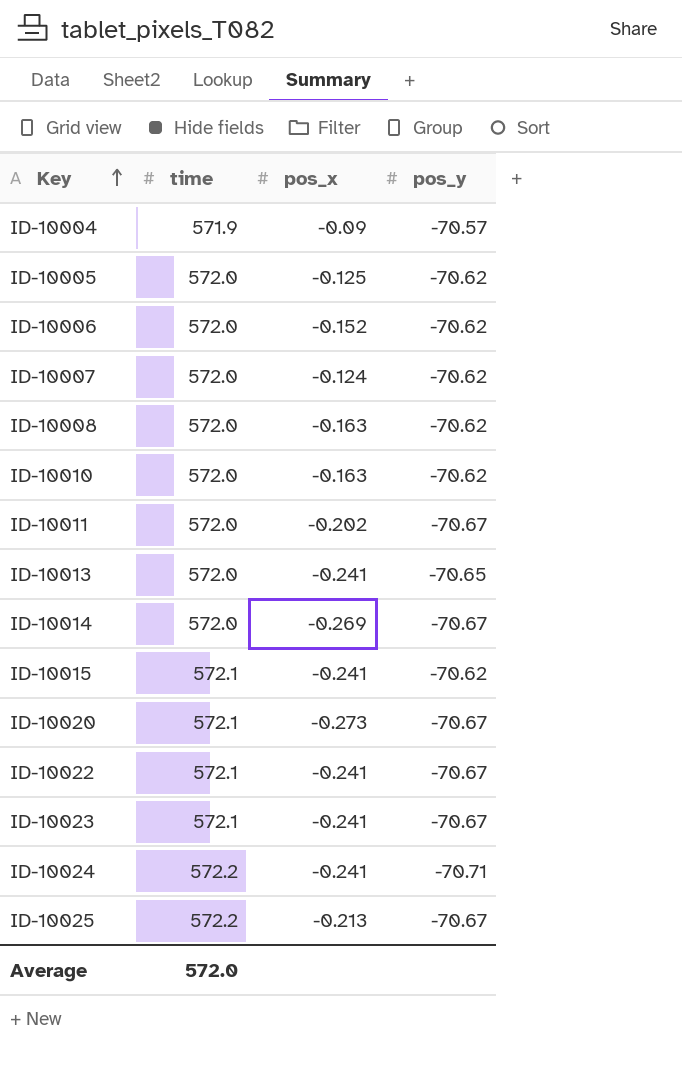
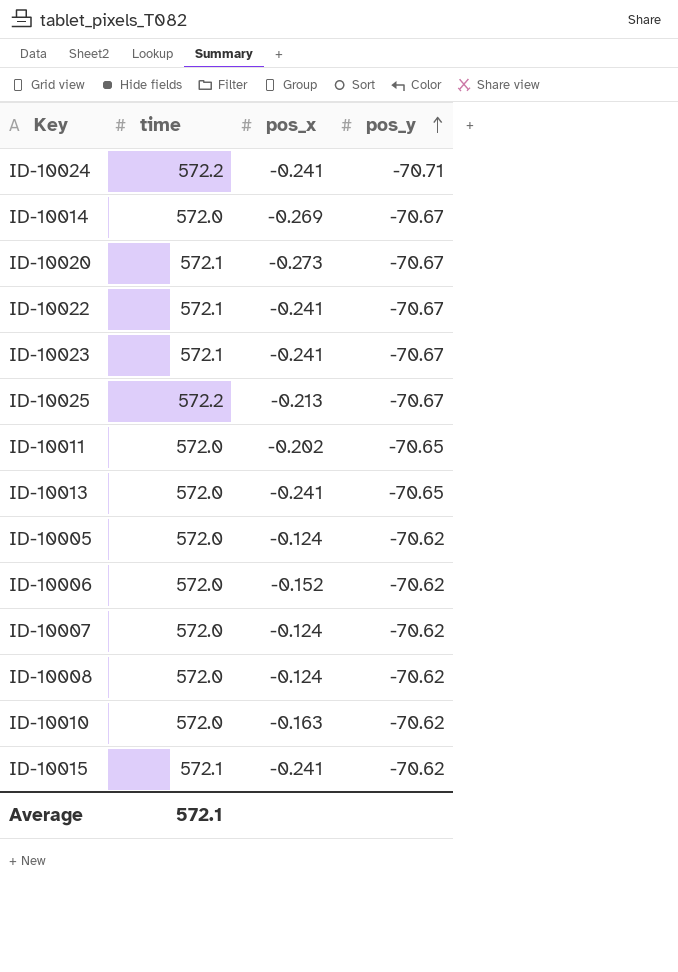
row order: Key ascending -> pos_y ascending
row ID-10004: 571.9 | -0.09 | -70.57 -> none
ID-10011 | pos_y: -70.67 -> -70.65
ID-10005 | pos_x: -0.125 -> -0.124
ID-10008 | pos_x: -0.163 -> -0.124
Average | time: 572.0 -> 572.1

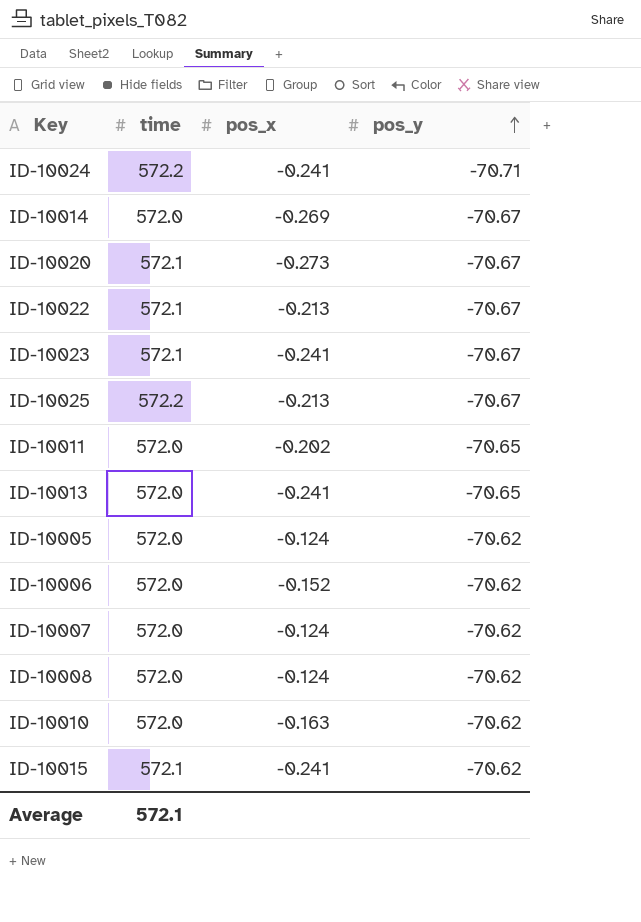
ID-10022 | pos_x: -0.241 -> -0.213

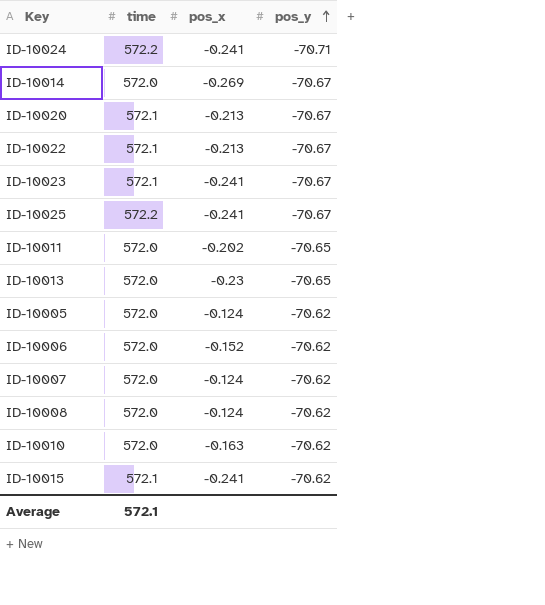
ID-10020 | pos_x: -0.273 -> -0.213
ID-10025 | pos_x: -0.213 -> -0.241
ID-10013 | pos_x: -0.241 -> -0.23

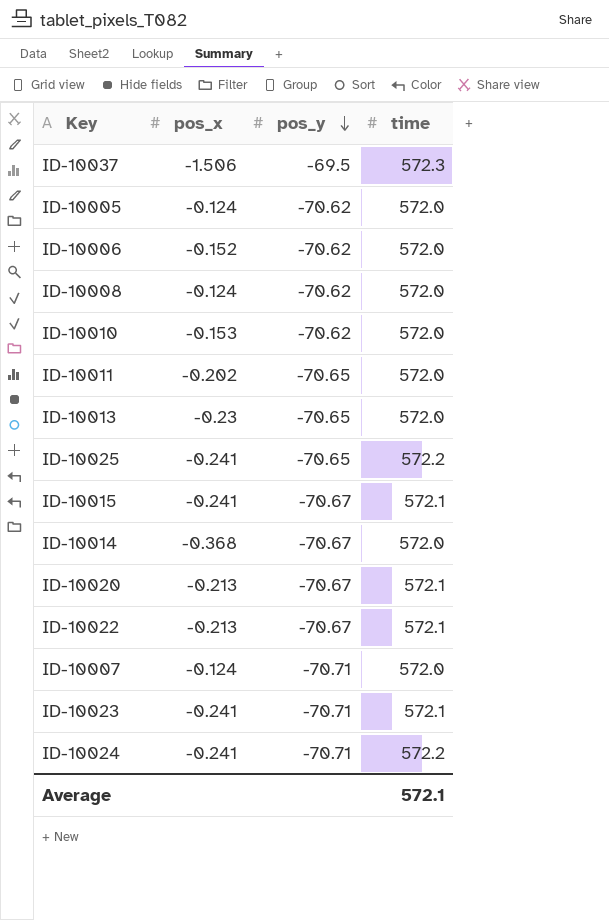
row order: pos_y ascending -> pos_y descending
column time | position: 2 -> 4
row ID-10037: none -> -1.506 | -69.5 | 572.3
ID-10010 | pos_x: -0.163 -> -0.153
ID-10025 | pos_y: -70.67 -> -70.65
ID-10015 | pos_y: -70.62 -> -70.67
ID-10014 | pos_x: -0.269 -> -0.368
ID-10007 | pos_y: -70.62 -> -70.71
ID-10023 | pos_y: -70.67 -> -70.71

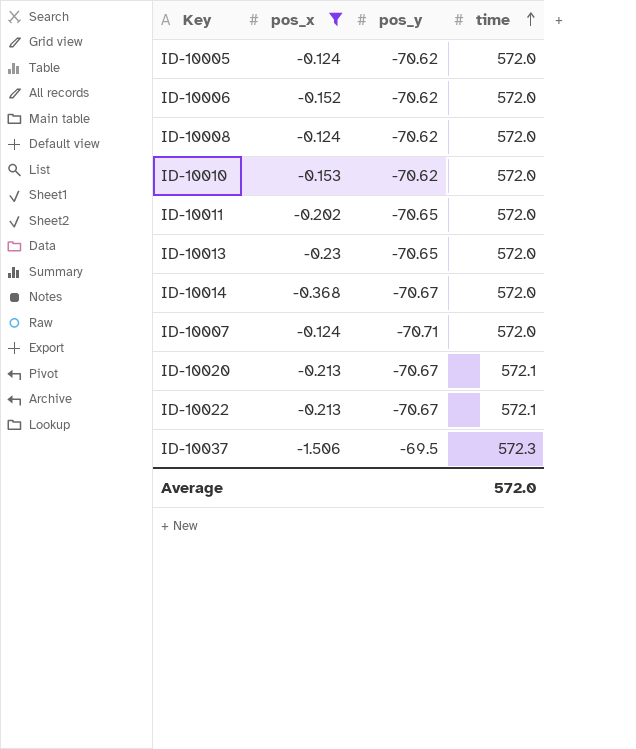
filter: none -> pos_x != -0.241
row order: pos_y descending -> time ascending
Average | time: 572.1 -> 572.0

